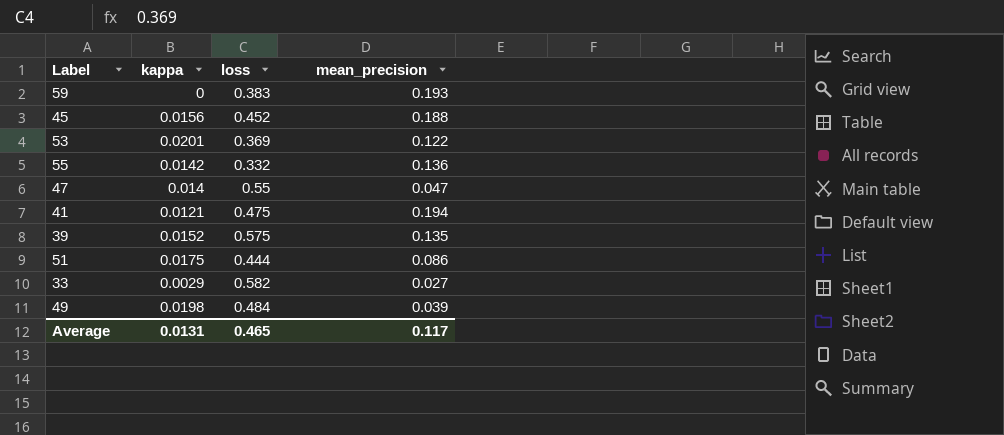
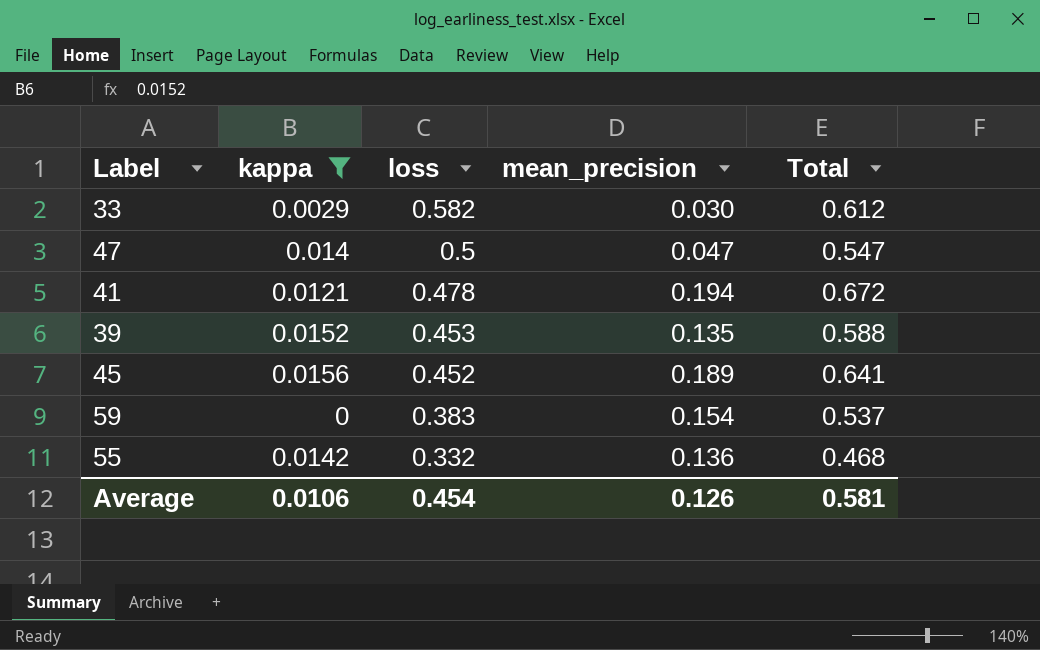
filter: none -> kappa <= 0.0156
row order: none -> loss descending
column Total | formula: none -> [loss] + [mean_precision]
33 | mean_precision: 0.027 -> 0.030
47 | loss: 0.55 -> 0.5
41 | loss: 0.475 -> 0.478
39 | loss: 0.575 -> 0.453
45 | mean_precision: 0.188 -> 0.189
59 | mean_precision: 0.193 -> 0.154
Average | kappa: 0.0131 -> 0.0106
Average | loss: 0.465 -> 0.454
Average | mean_precision: 0.117 -> 0.126

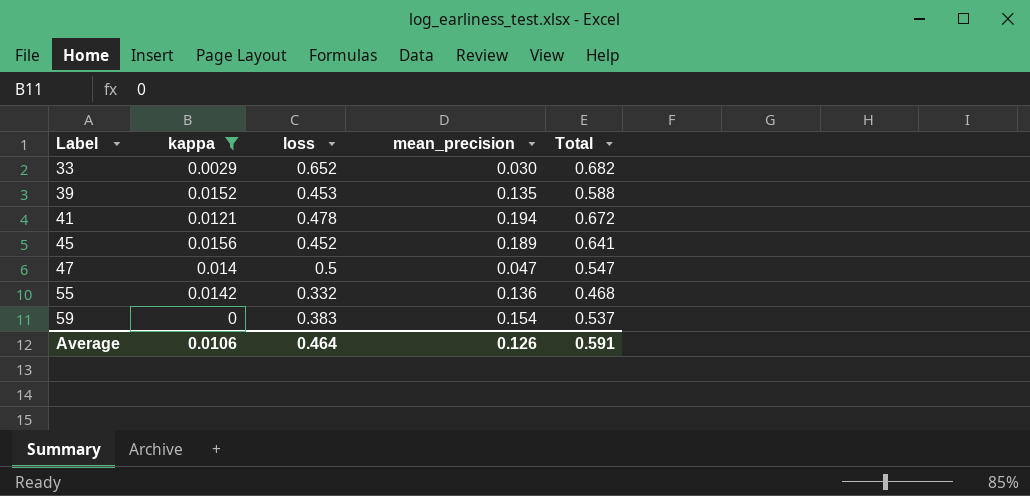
row order: loss descending -> Label ascending
33 | loss: 0.582 -> 0.652
33 | Total: 0.612 -> 0.682
Average | loss: 0.454 -> 0.464
Average | Total: 0.581 -> 0.591

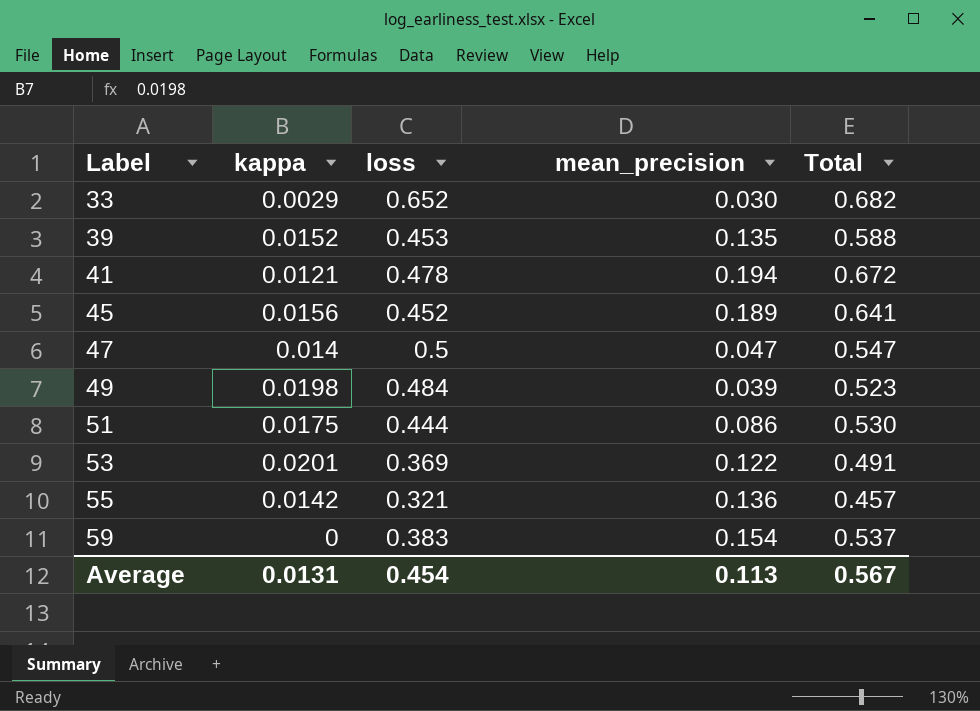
filter: kappa <= 0.0156 -> none
55 | loss: 0.332 -> 0.321
55 | Total: 0.468 -> 0.457
Average | kappa: 0.0106 -> 0.0131
Average | loss: 0.464 -> 0.454
Average | mean_precision: 0.126 -> 0.113
Average | Total: 0.591 -> 0.567

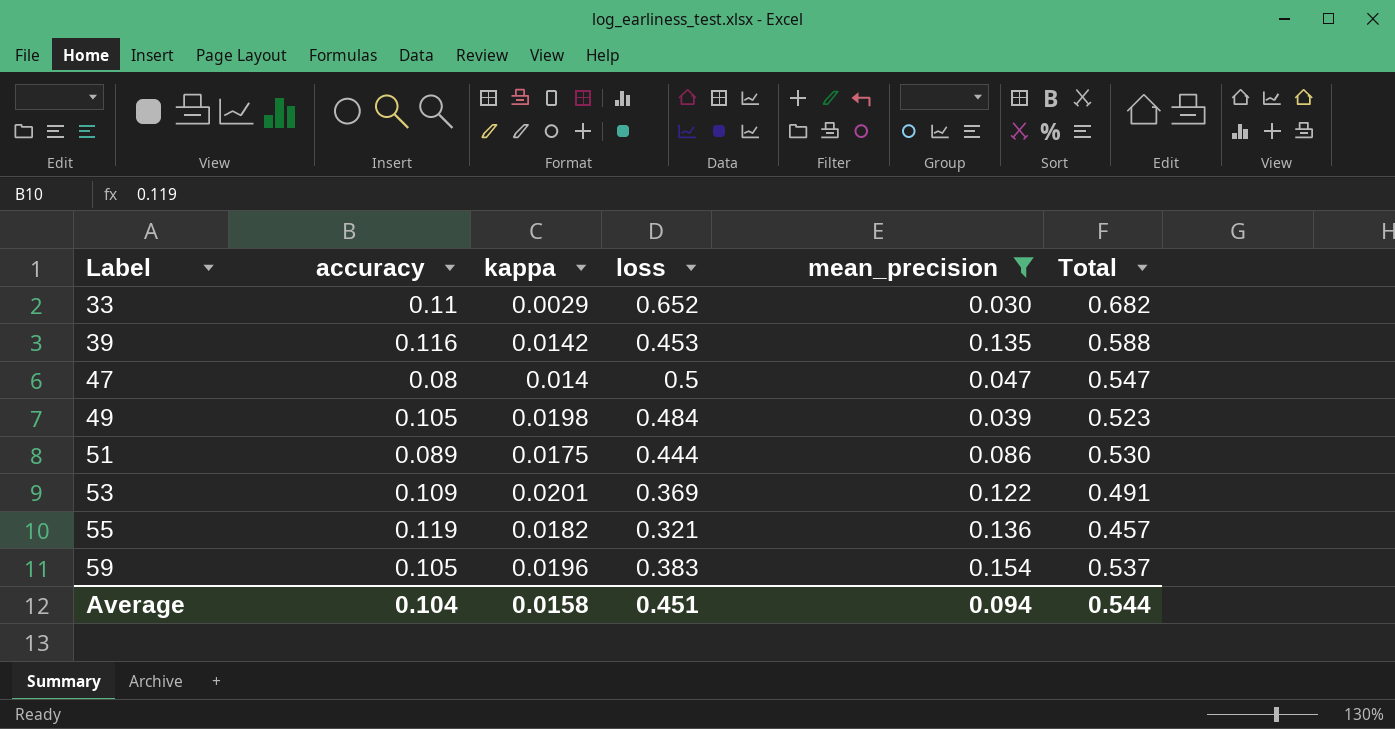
filter: none -> mean_precision <= 0.154
column accuracy | position: none -> 2
39 | kappa: 0.0152 -> 0.0142
55 | kappa: 0.0142 -> 0.0182
59 | kappa: 0 -> 0.0196
Average | kappa: 0.0131 -> 0.0158
Average | loss: 0.454 -> 0.451
Average | mean_precision: 0.113 -> 0.094
Average | Total: 0.567 -> 0.544

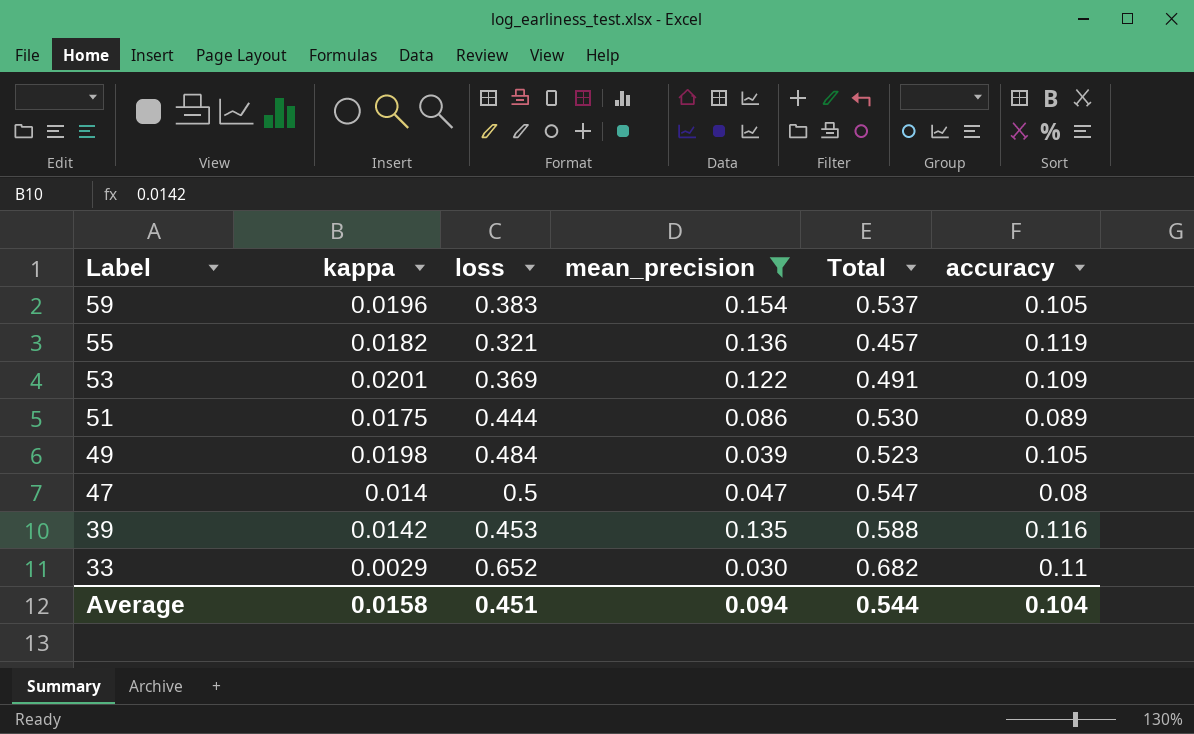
row order: Label ascending -> Label descending
column accuracy | position: 2 -> 6

